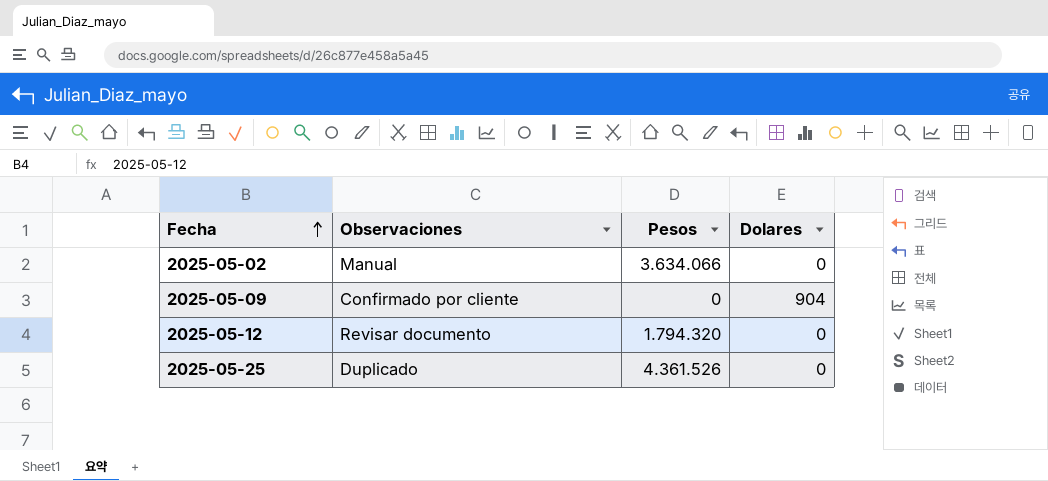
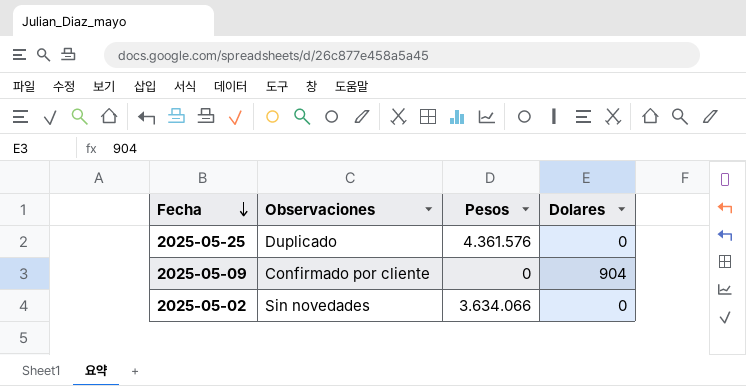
row order: Fecha ascending -> Fecha descending
row 2025-05-12: Revisar documento | 1.794.320 | 0 -> none
2025-05-25 | Pesos: 4.361.526 -> 4.361.576
2025-05-02 | Observaciones: Manual -> Sin novedades

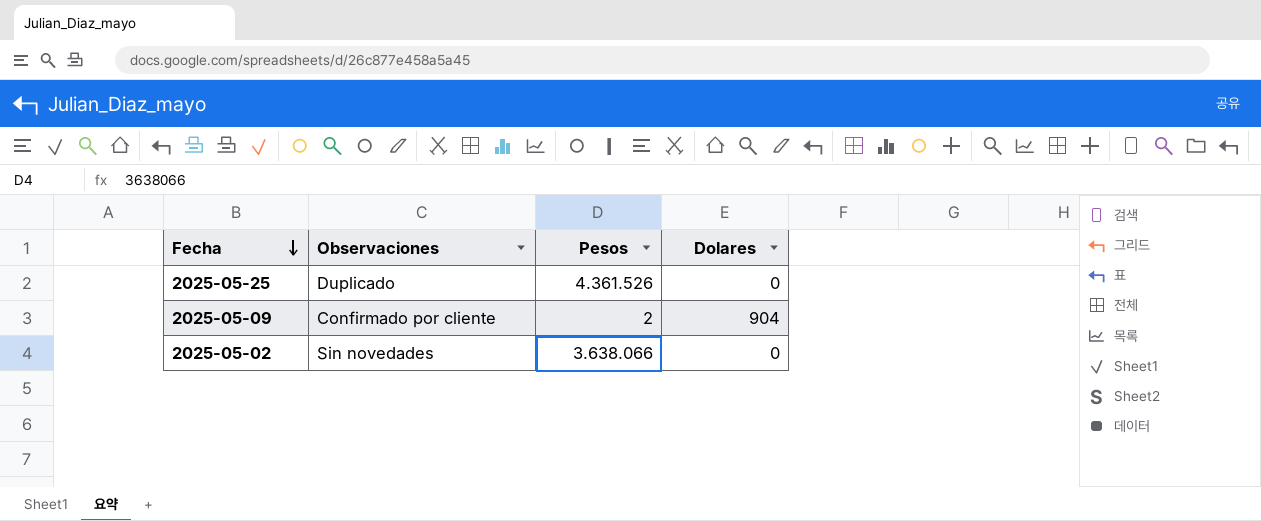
2025-05-25 | Pesos: 4.361.576 -> 4.361.526
2025-05-09 | Pesos: 0 -> 2
2025-05-02 | Pesos: 3.634.066 -> 3.638.066

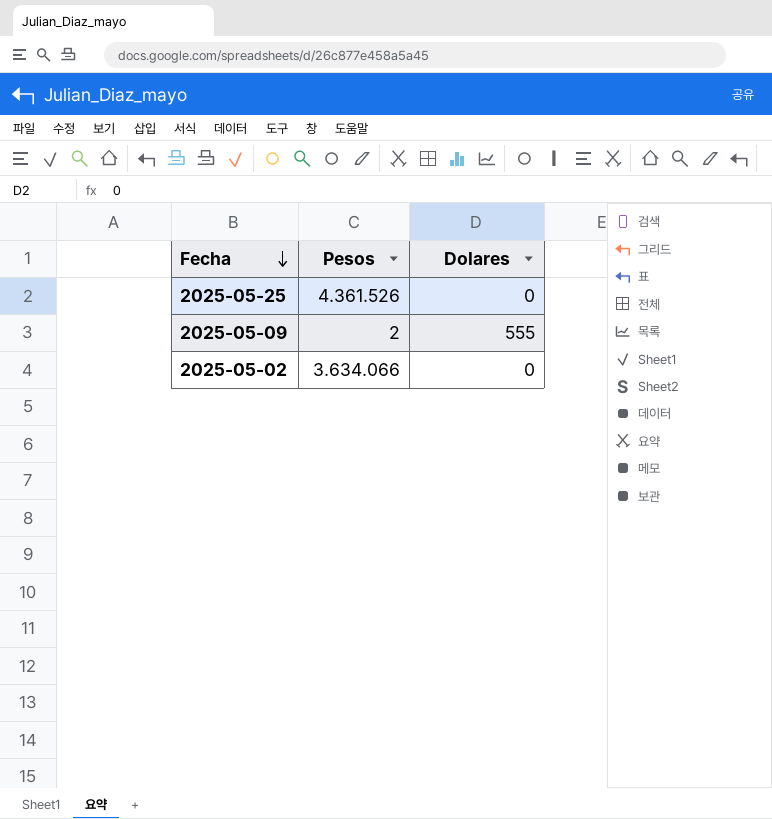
column Observaciones | position: 2 -> none
2025-05-09 | Dolares: 904 -> 555
2025-05-02 | Pesos: 3.638.066 -> 3.634.066

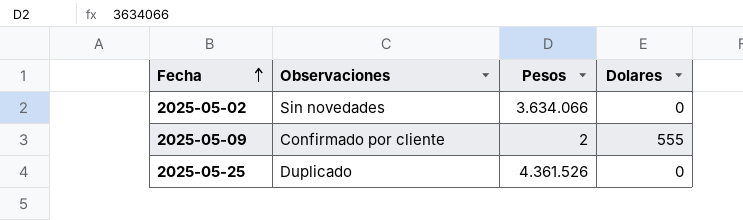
row order: Fecha descending -> Fecha ascending
column Observaciones | position: none -> 2

